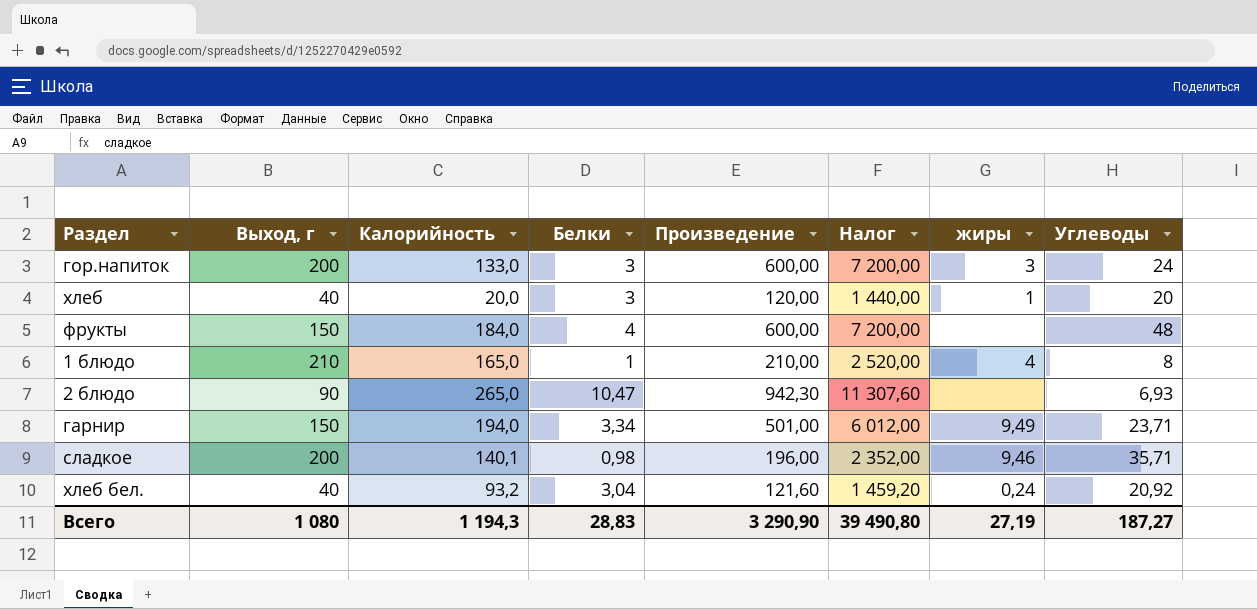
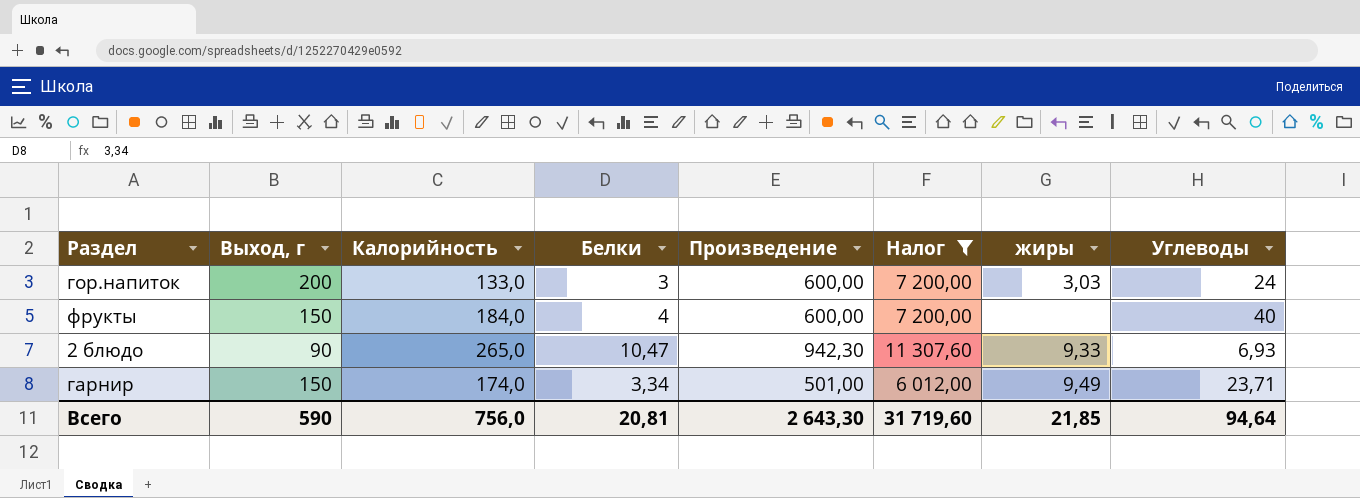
filter: none -> Налог >= 6 012,00
гор.напиток | жиры: 3 -> 3,03
фрукты | Углеводы: 48 -> 40
2 блюдо | жиры: none -> 9,33
гарнир | Калорийность: 194,0 -> 174,0
Всего | Выход, г: 1 080 -> 590
Всего | Калорийность: 1 194,3 -> 756,0
Всего | Белки: 28,83 -> 20,81
Всего | Произведение: 3 290,90 -> 2 643,30
Всего | Налог: 39 490,80 -> 31 719,60
Всего | жиры: 27,19 -> 21,85
Всего | Углеводы: 187,27 -> 94,64

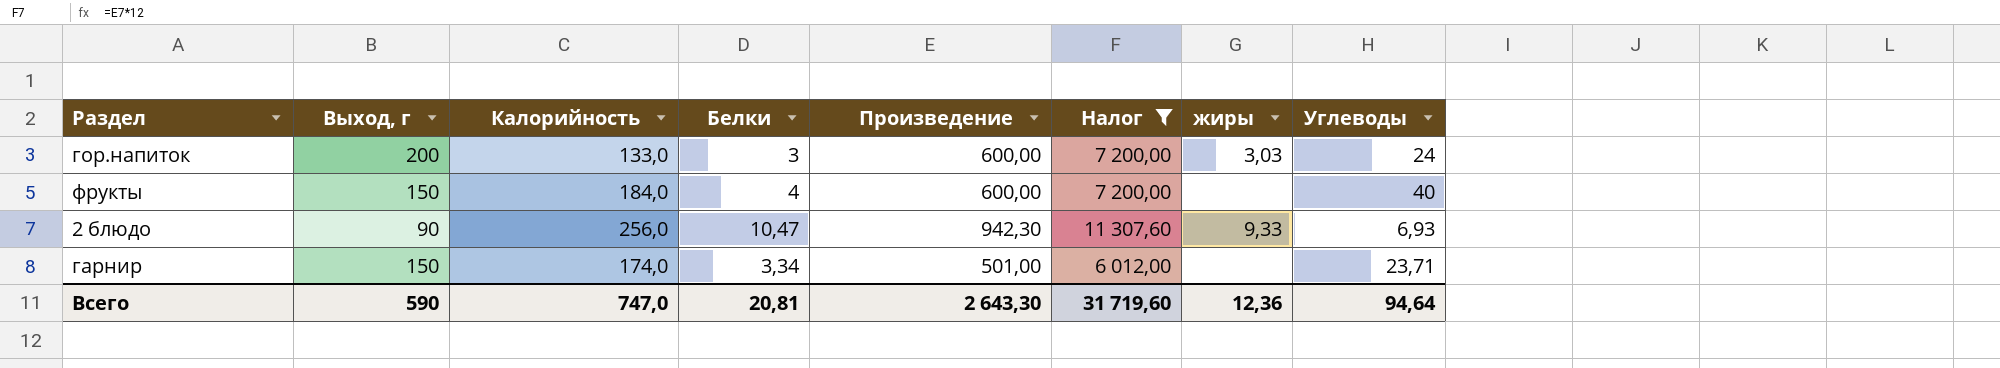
2 блюдо | Калорийность: 265,0 -> 256,0
гарнир | жиры: 9,49 -> none
Всего | Калорийность: 756,0 -> 747,0
Всего | жиры: 21,85 -> 12,36

